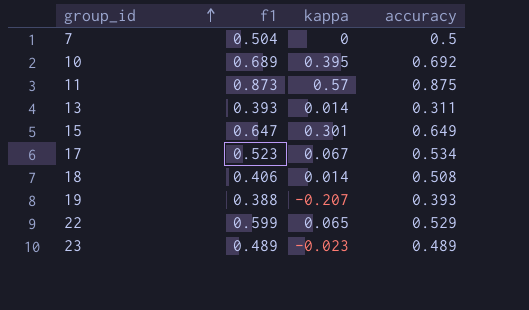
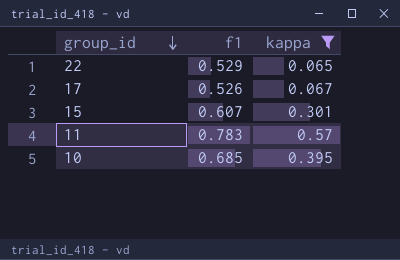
filter: none -> kappa >= 0.065
row order: group_id ascending -> group_id descending
column accuracy | position: 4 -> none
22 | f1: 0.599 -> 0.529
17 | f1: 0.523 -> 0.526
15 | f1: 0.647 -> 0.607
11 | f1: 0.873 -> 0.783
10 | f1: 0.689 -> 0.685

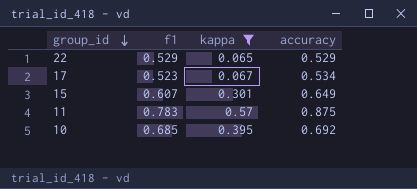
column accuracy | position: none -> 4
17 | f1: 0.526 -> 0.523

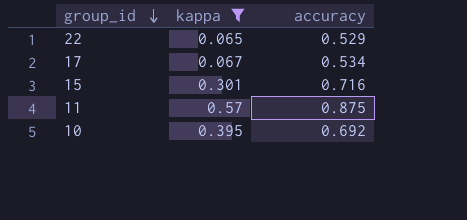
column f1 | position: 2 -> none
15 | accuracy: 0.649 -> 0.716

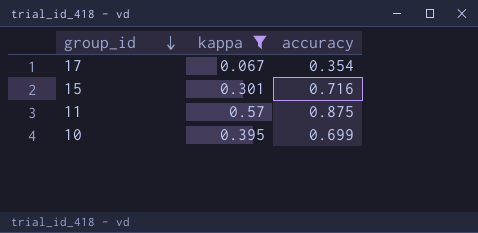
row 22: 0.065 | 0.529 -> none
17 | accuracy: 0.534 -> 0.354
10 | accuracy: 0.692 -> 0.699

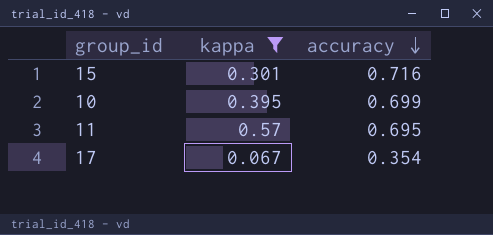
row order: group_id descending -> accuracy descending
11 | accuracy: 0.875 -> 0.695

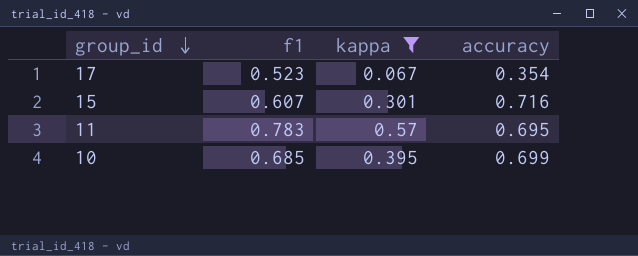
row order: accuracy descending -> group_id descending
column f1 | position: none -> 2

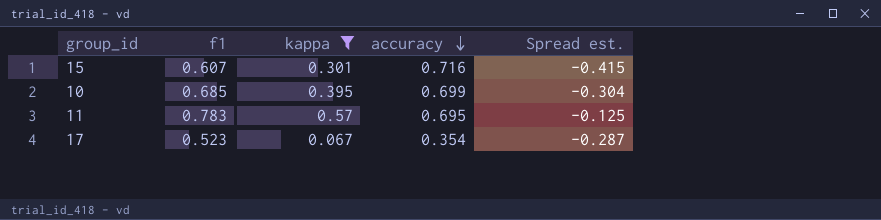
row order: group_id descending -> accuracy descending
column Spread est. | formula: none -> [kappa] - [accuracy]

